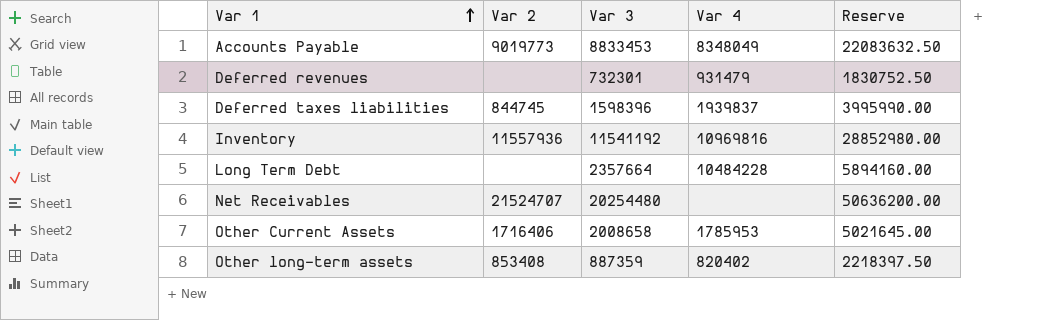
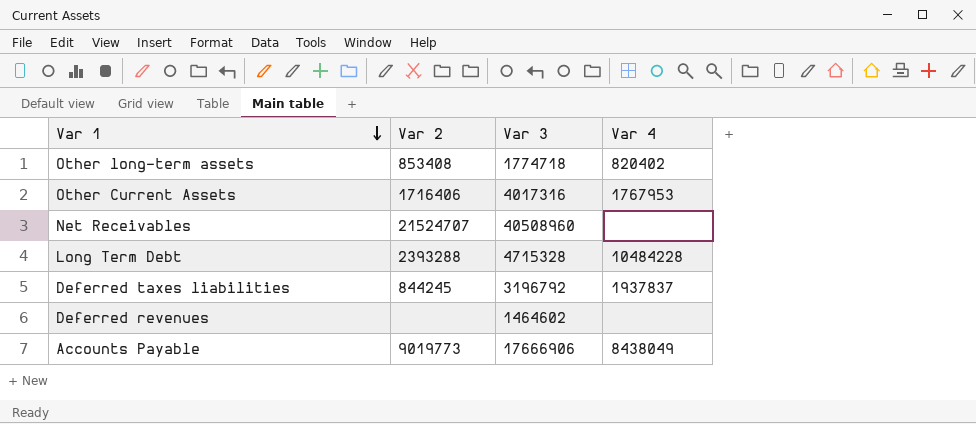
row order: Var 1 ascending -> Var 1 descending
column Reserve | formula: [Var 3] * 2.5 -> none
row Inventory: 11557936 | 11541192 | 10969816 | 28852980.00 -> none
Other long-term assets | Var 3: 887359 -> 1774718
Other Current Assets | Var 3: 2008658 -> 4017316
Other Current Assets | Var 4: 1785953 -> 1767953
Net Receivables | Var 3: 20254480 -> 40508960
Long Term Debt | Var 2: none -> 2393288
Long Term Debt | Var 3: 2357664 -> 4715328
Deferred taxes liabilities | Var 2: 844745 -> 844245
Deferred taxes liabilities | Var 3: 1598396 -> 3196792
Deferred taxes liabilities | Var 4: 1939837 -> 1937837
Deferred revenues | Var 3: 732301 -> 1464602
Deferred revenues | Var 4: 931479 -> none
Accounts Payable | Var 3: 8833453 -> 17666906
Accounts Payable | Var 4: 8348049 -> 8438049

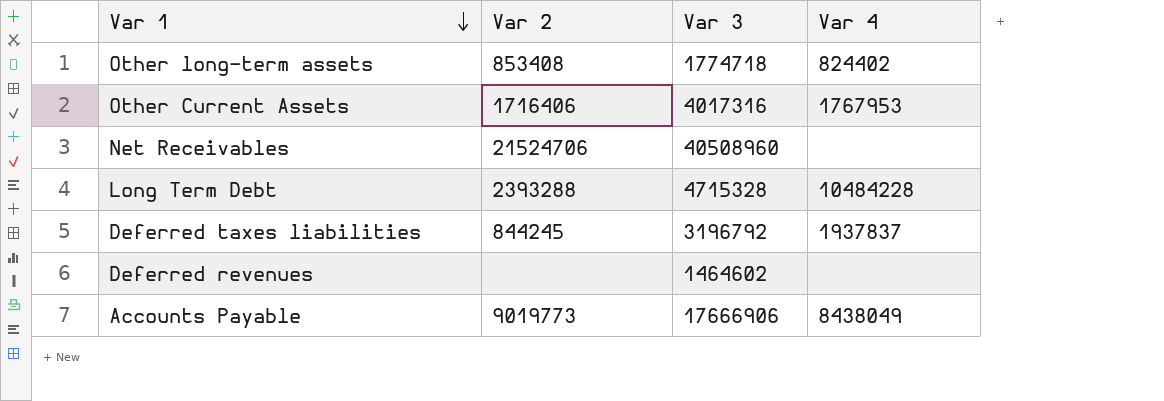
Other long-term assets | Var 4: 820402 -> 824402
Net Receivables | Var 2: 21524707 -> 21524706

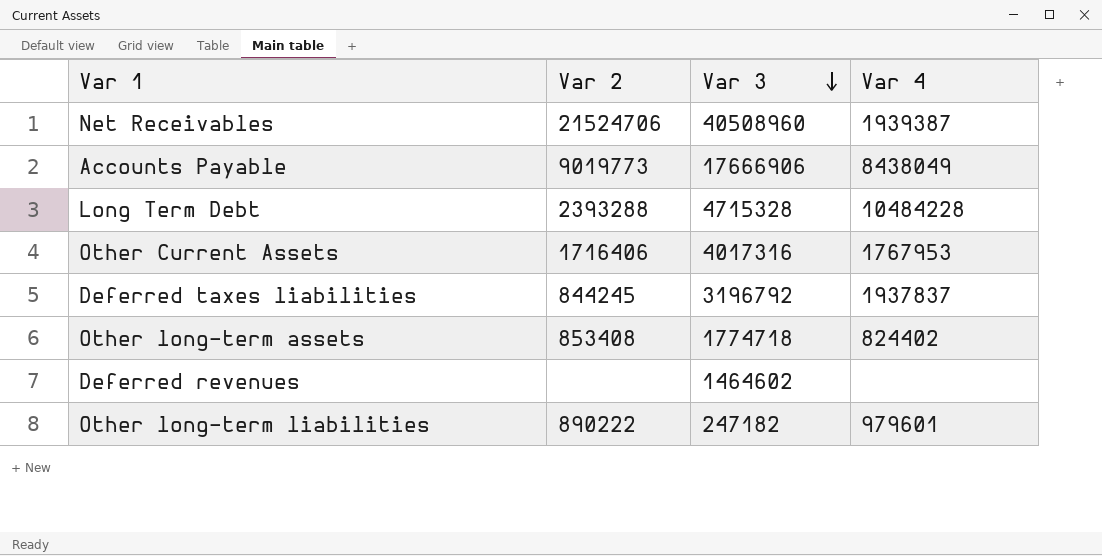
row order: Var 1 descending -> Var 3 descending
Net Receivables | Var 4: none -> 1939387
row Other long-term liabilities: none -> 890222 | 247182 | 979601

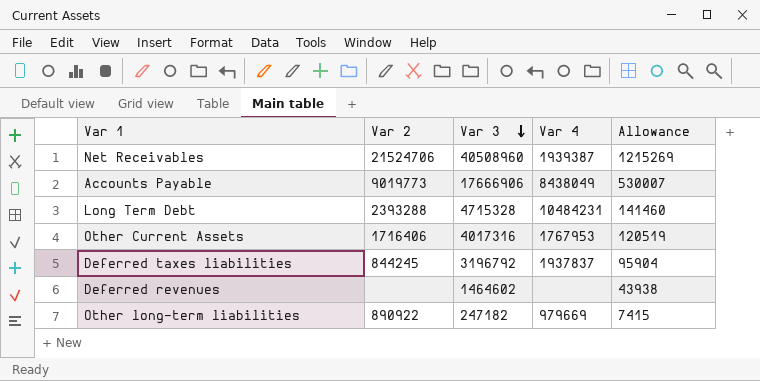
column Allowance | formula: none -> [Var 3] * 0.03
row Other long-term assets: 853408 | 1774718 | 824402 -> none
Long Term Debt | Var 4: 10484228 -> 10484231
Other long-term liabilities | Var 2: 890222 -> 890922
Other long-term liabilities | Var 4: 979601 -> 979669

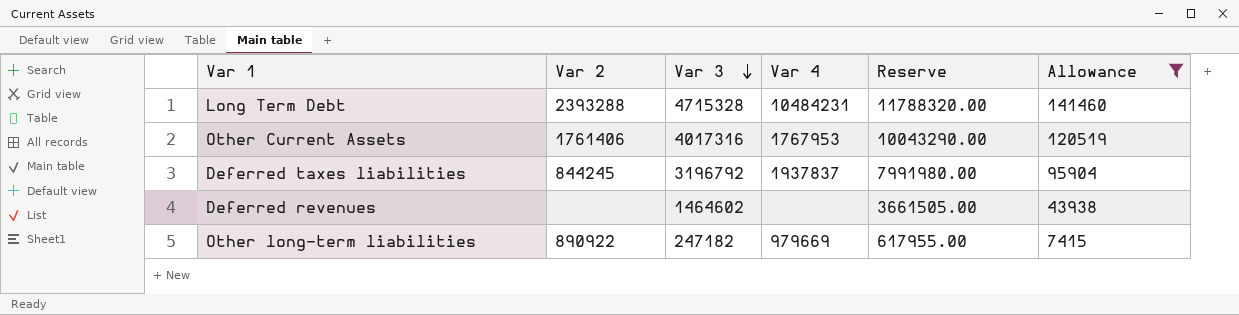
filter: none -> Allowance <= 141460
column Reserve | formula: none -> [Var 3] * 2.5
Other Current Assets | Var 2: 1716406 -> 1761406

